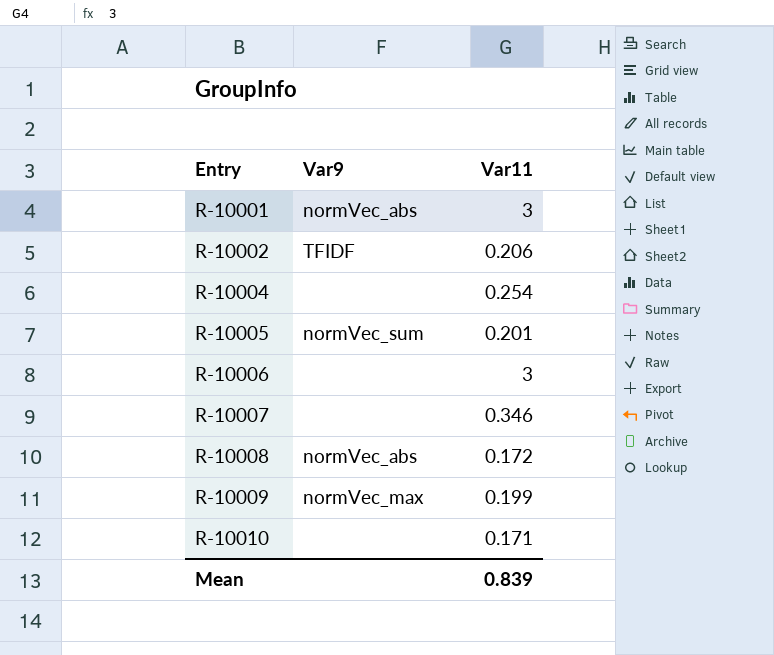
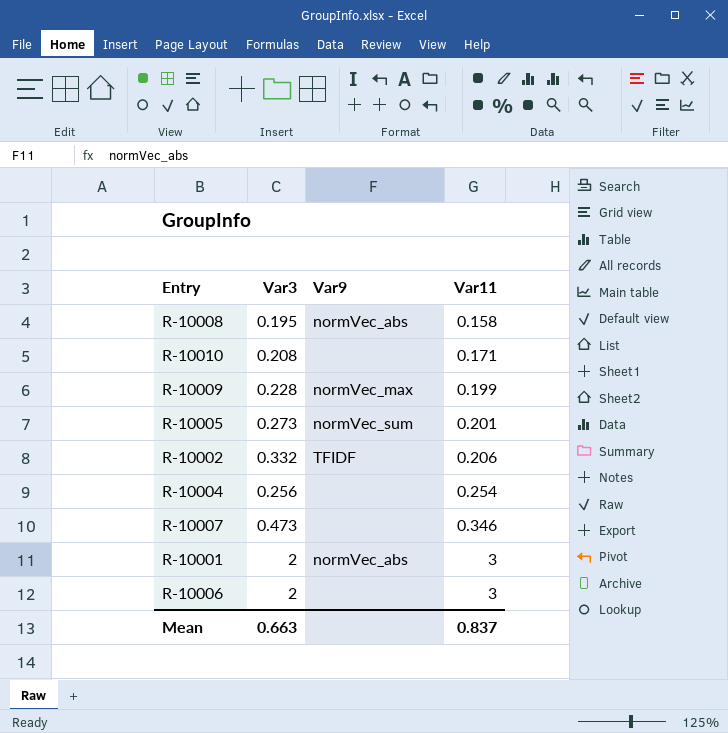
row order: Entry ascending -> Var11 ascending
column Var3 | position: none -> 2
R-10008 | Var11: 0.172 -> 0.158
Mean | Var11: 0.839 -> 0.837

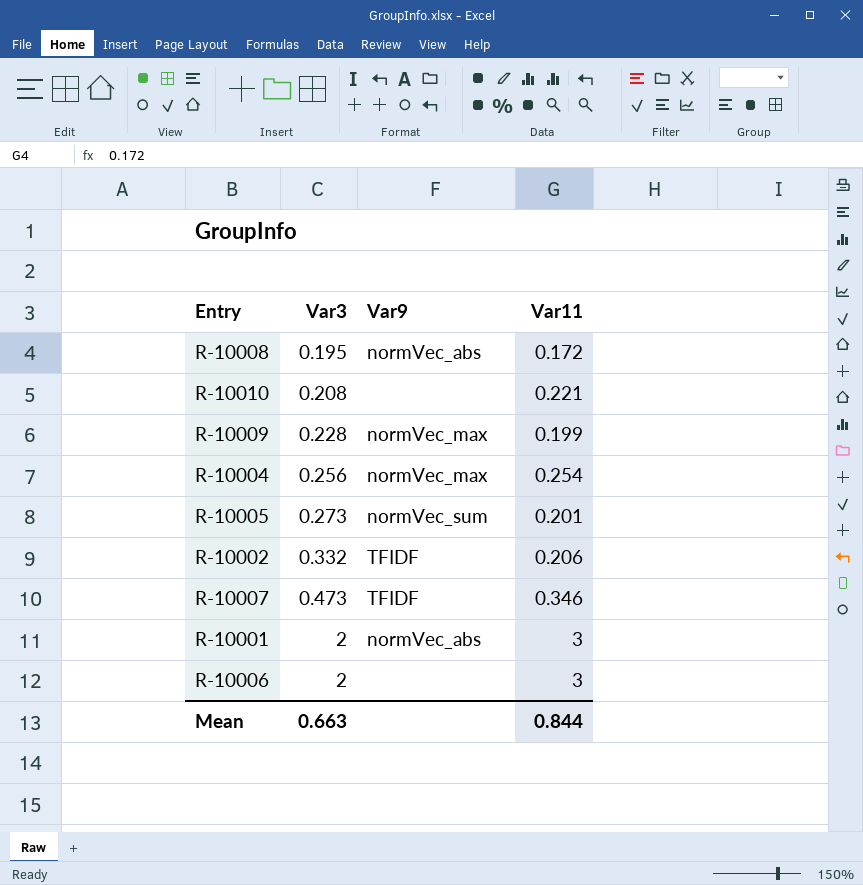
row order: Var11 ascending -> Var3 ascending
R-10008 | Var11: 0.158 -> 0.172
R-10010 | Var11: 0.171 -> 0.221
R-10004 | Var9: none -> normVec_max
R-10007 | Var9: none -> TFIDF
Mean | Var11: 0.837 -> 0.844

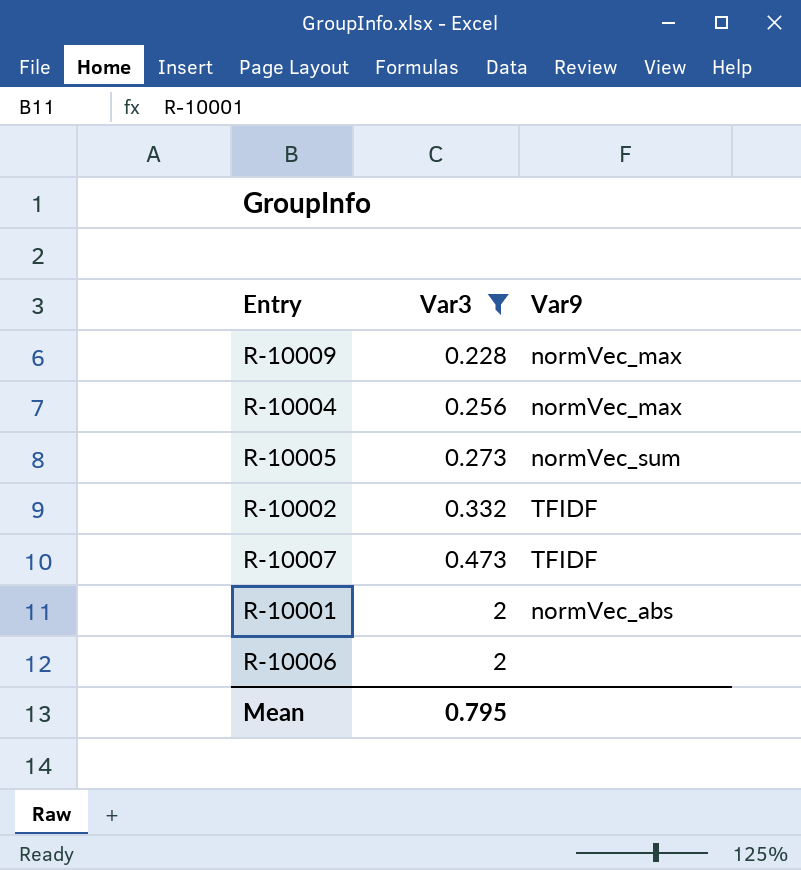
filter: none -> Var3 >= 0.228
column Var11 | position: 4 -> none
Mean | Var3: 0.663 -> 0.795

